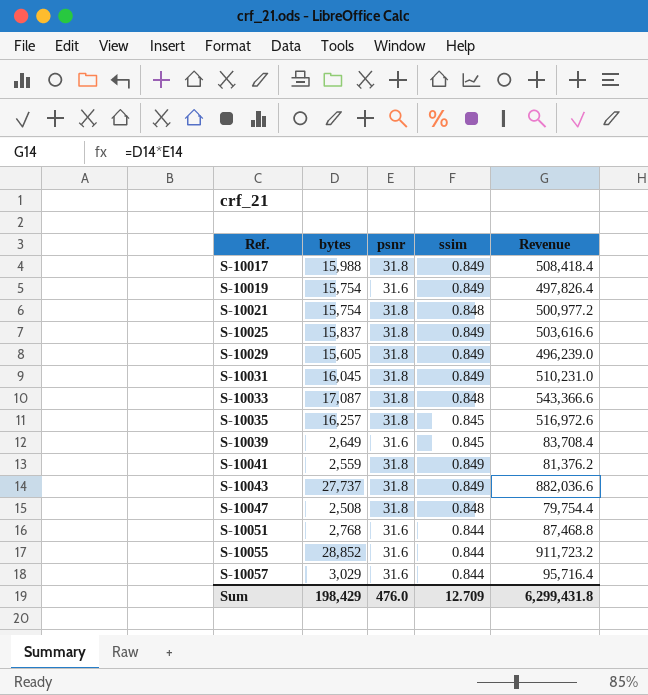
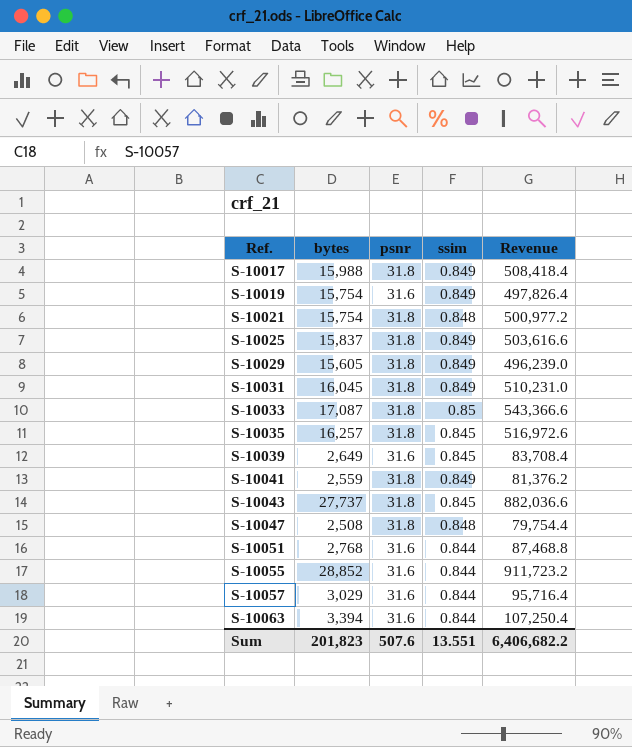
S-10033 | ssim: 0.848 -> 0.85
S-10043 | ssim: 0.849 -> 0.845
row S-10063: none -> 3,394 | 31.6 | 0.844 | 107,250.4
Sum | bytes: 198,429 -> 201,823
Sum | psnr: 476.0 -> 507.6
Sum | ssim: 12.709 -> 13.551
Sum | Revenue: 6,299,431.8 -> 6,406,682.2

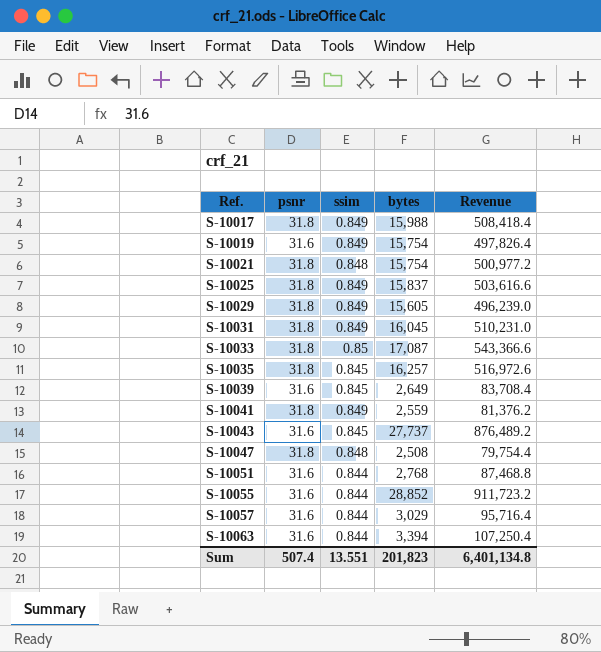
column bytes | position: 2 -> 4
S-10043 | psnr: 31.8 -> 31.6
S-10043 | Revenue: 882,036.6 -> 876,489.2
Sum | psnr: 507.6 -> 507.4
Sum | Revenue: 6,406,682.2 -> 6,401,134.8

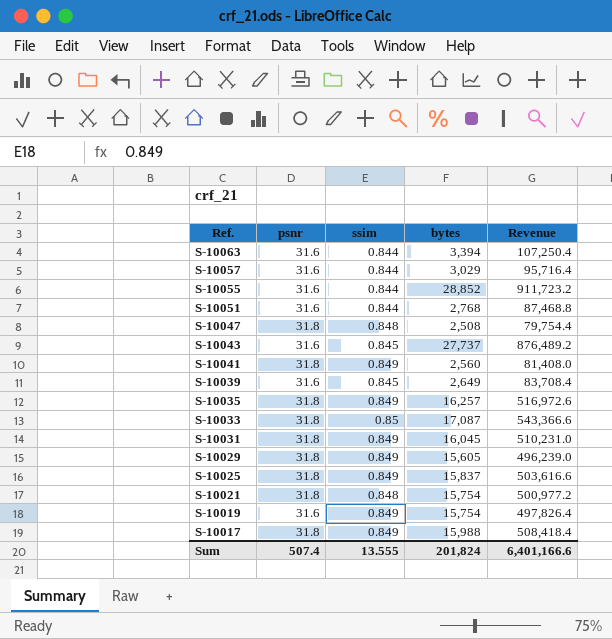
row order: Ref. ascending -> Ref. descending
S-10041 | bytes: 2,559 -> 2,560
S-10041 | Revenue: 81,376.2 -> 81,408.0
S-10035 | ssim: 0.845 -> 0.849
Sum | ssim: 13.551 -> 13.555
Sum | bytes: 201,823 -> 201,824
Sum | Revenue: 6,401,134.8 -> 6,401,166.6

